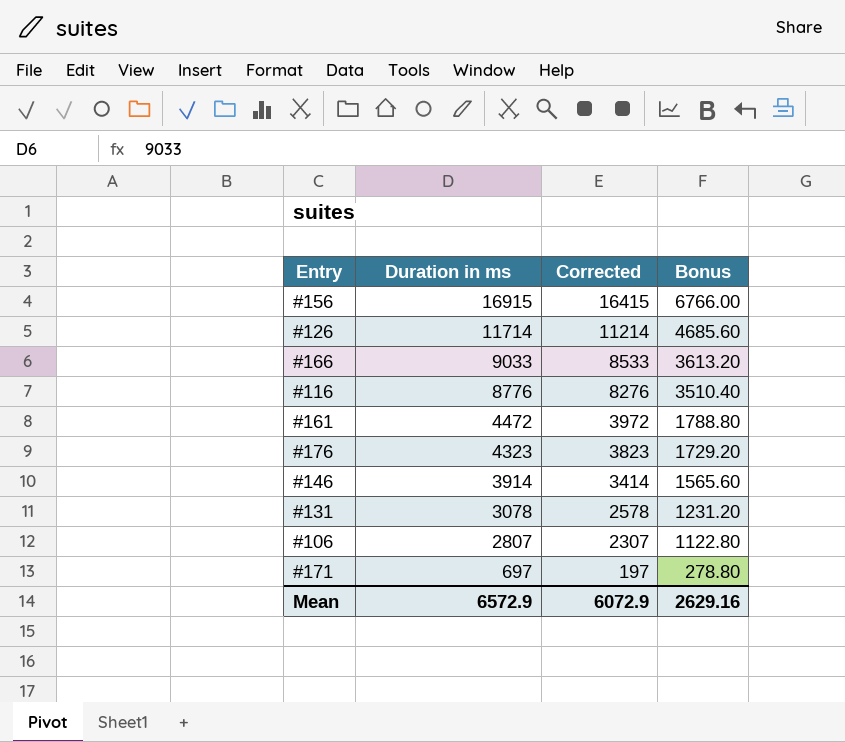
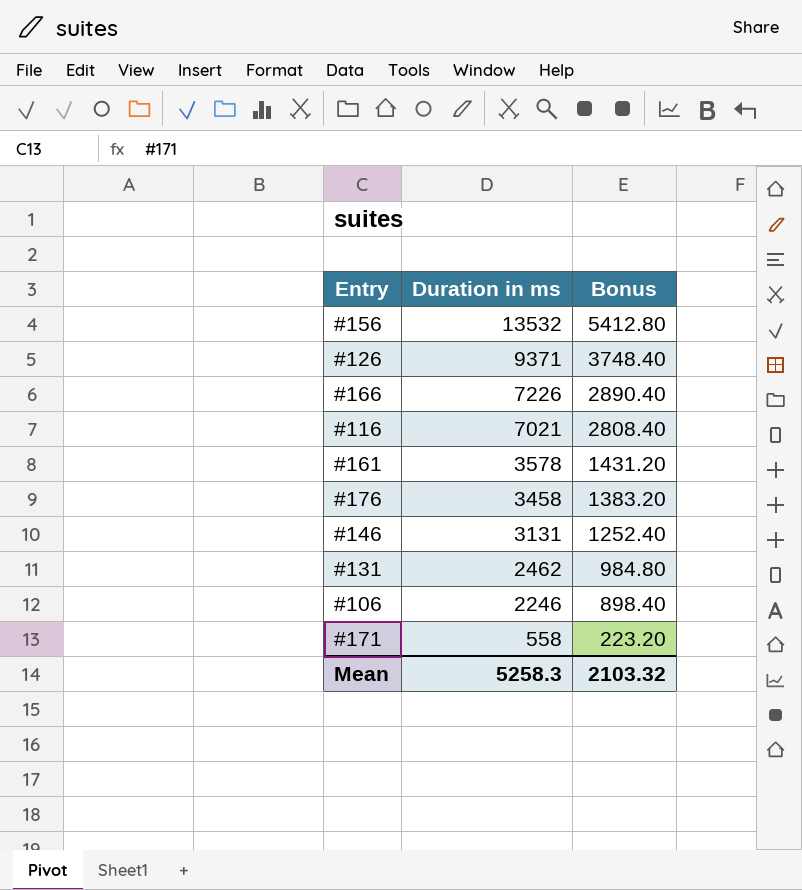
column Corrected | formula: [Duration in ms] - 500 -> none
#156 | Duration in ms: 16915 -> 13532
#156 | Bonus: 6766.00 -> 5412.80
#126 | Duration in ms: 11714 -> 9371
#126 | Bonus: 4685.60 -> 3748.40
#166 | Duration in ms: 9033 -> 7226
#166 | Bonus: 3613.20 -> 2890.40
#116 | Duration in ms: 8776 -> 7021
#116 | Bonus: 3510.40 -> 2808.40
#161 | Duration in ms: 4472 -> 3578
#161 | Bonus: 1788.80 -> 1431.20
#176 | Duration in ms: 4323 -> 3458
#176 | Bonus: 1729.20 -> 1383.20
#146 | Duration in ms: 3914 -> 3131
#146 | Bonus: 1565.60 -> 1252.40
#131 | Duration in ms: 3078 -> 2462
#131 | Bonus: 1231.20 -> 984.80
#106 | Duration in ms: 2807 -> 2246
#106 | Bonus: 1122.80 -> 898.40
#171 | Duration in ms: 697 -> 558
#171 | Bonus: 278.80 -> 223.20
Mean | Duration in ms: 6572.9 -> 5258.3
Mean | Bonus: 2629.16 -> 2103.32

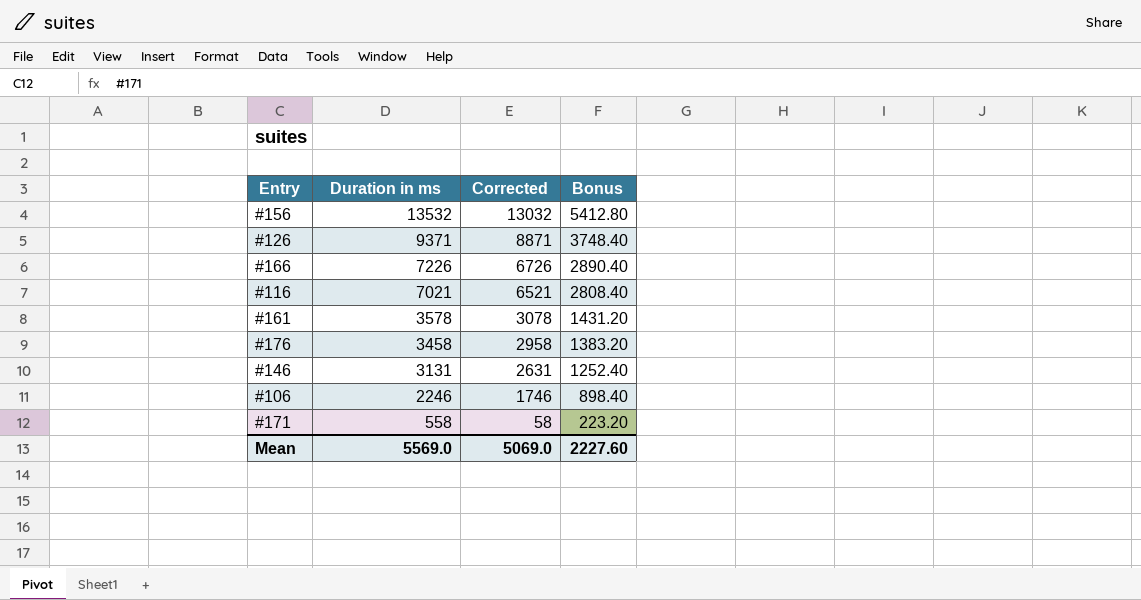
column Corrected | formula: none -> [Duration in ms] - 500
row #131: 2462 | 984.80 -> none
Mean | Duration in ms: 5258.3 -> 5569.0
Mean | Bonus: 2103.32 -> 2227.60

